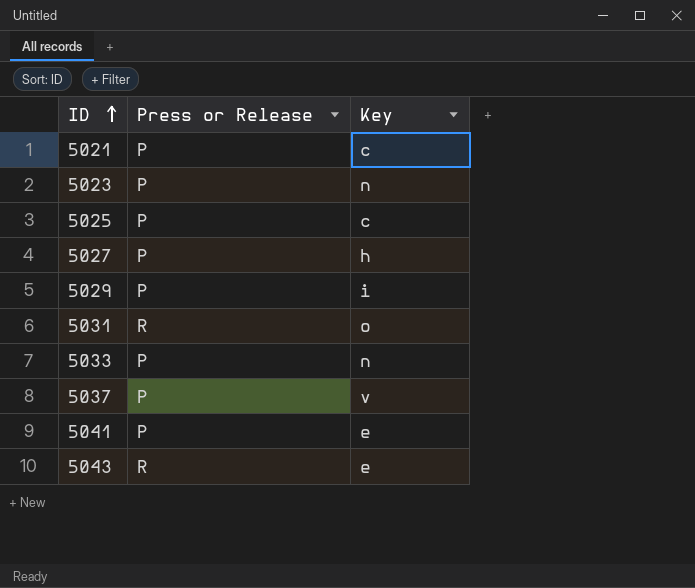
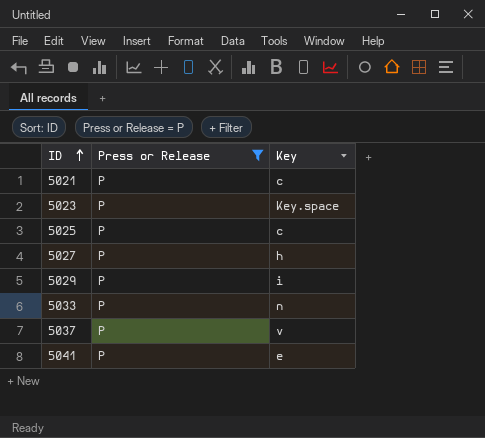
filter: none -> Press or Release = P
5023 | Key: n -> Key.space

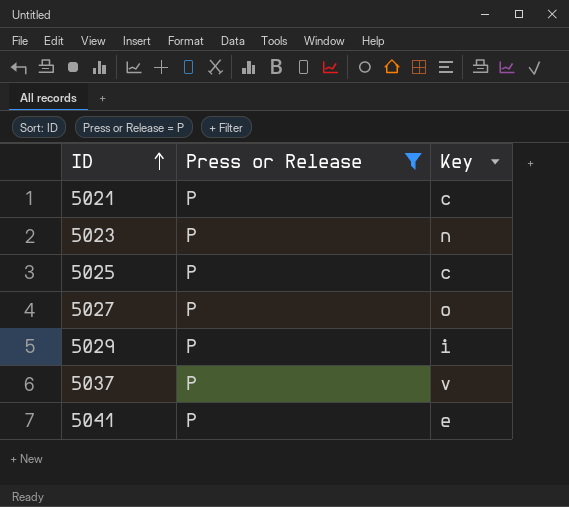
row 5033: P | n -> none
5023 | Key: Key.space -> n
5027 | Key: h -> o

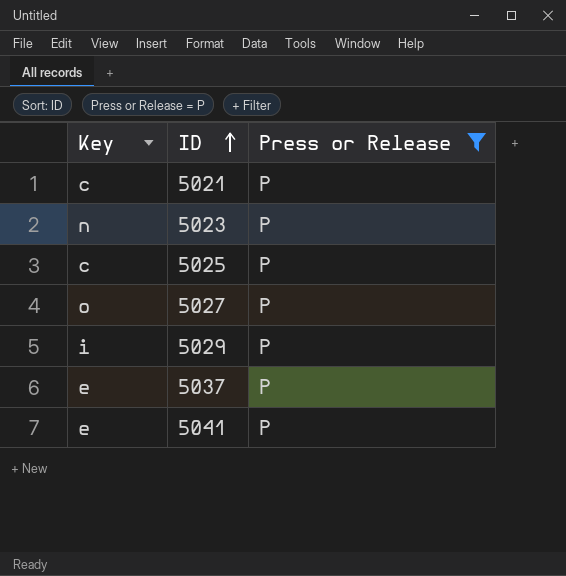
column Key | position: 3 -> 1
5037 | Key: v -> e

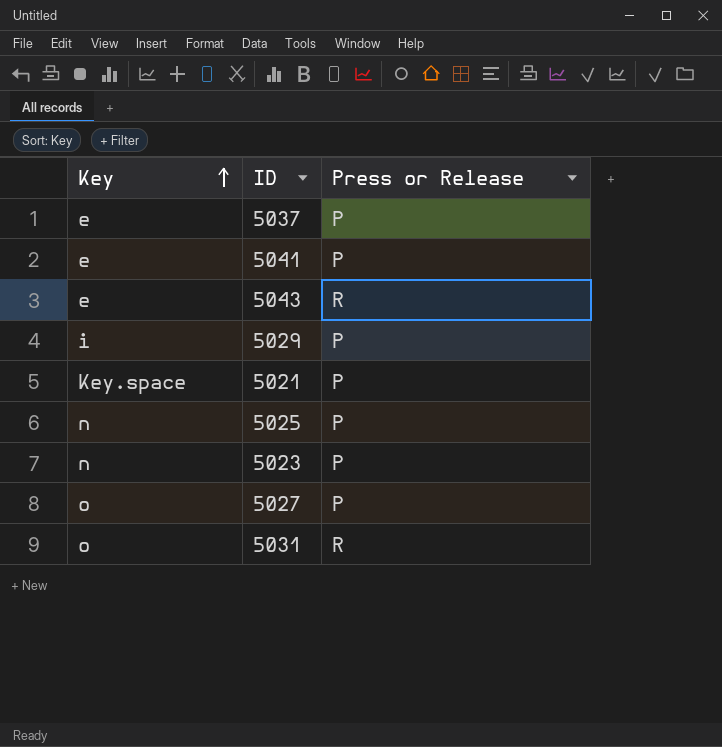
filter: Press or Release = P -> none
row order: ID ascending -> Key ascending
5021 | Key: c -> Key.space
5025 | Key: c -> n

